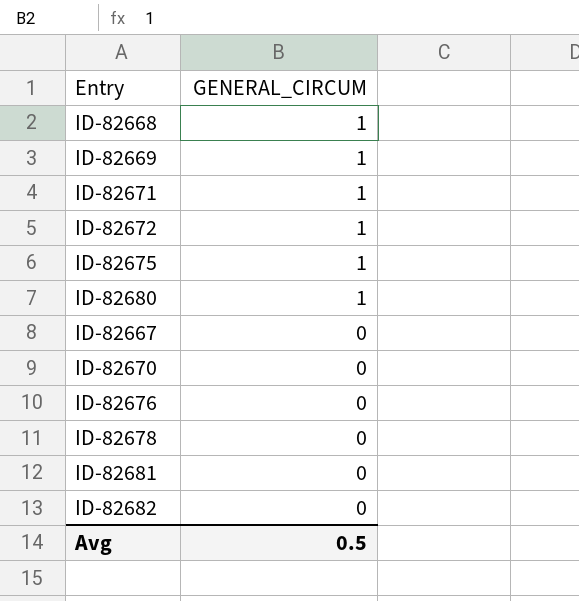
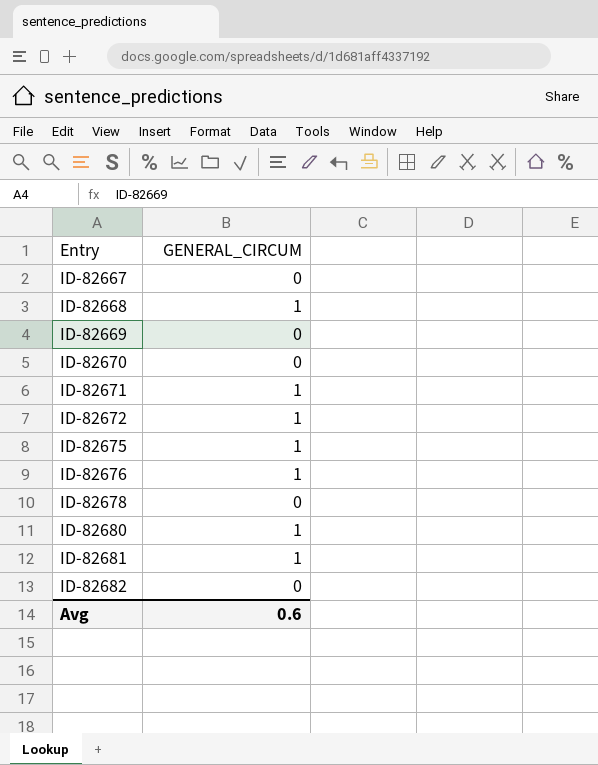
row order: GENERAL_CIRCUM descending -> Entry ascending
ID-82669 | GENERAL_CIRCUM: 1 -> 0
ID-82676 | GENERAL_CIRCUM: 0 -> 1
ID-82681 | GENERAL_CIRCUM: 0 -> 1
Avg | GENERAL_CIRCUM: 0.5 -> 0.6

